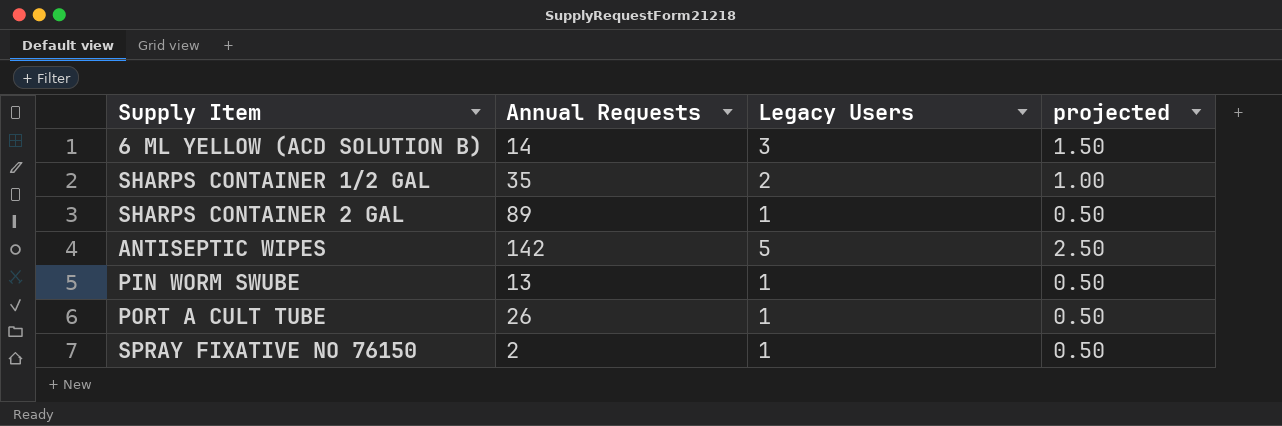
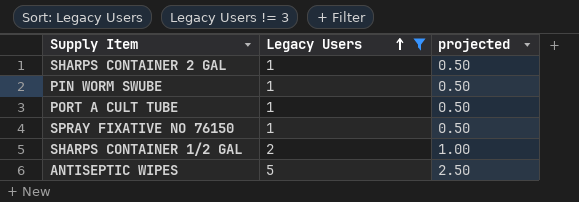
filter: none -> Legacy Users != 3
row order: none -> Legacy Users ascending
column Annual Requests | position: 2 -> none

